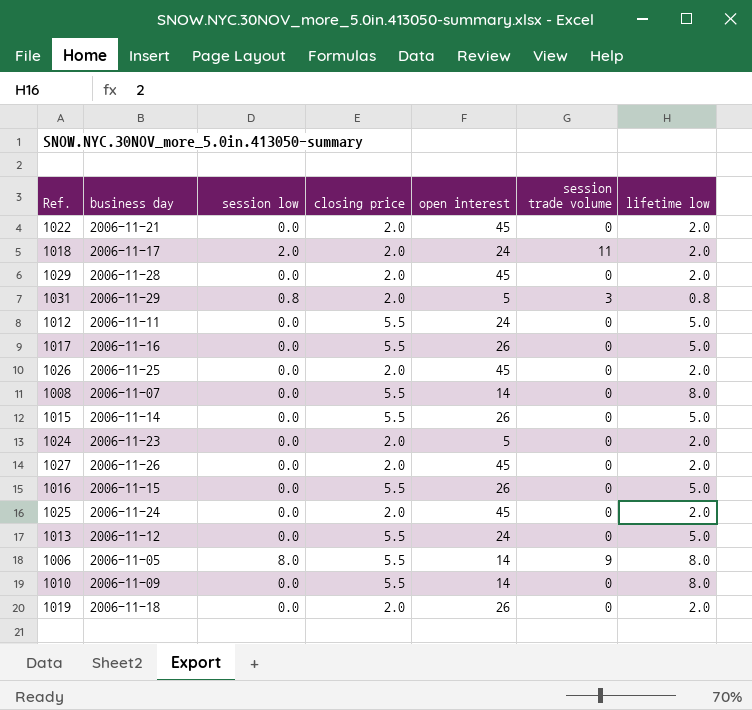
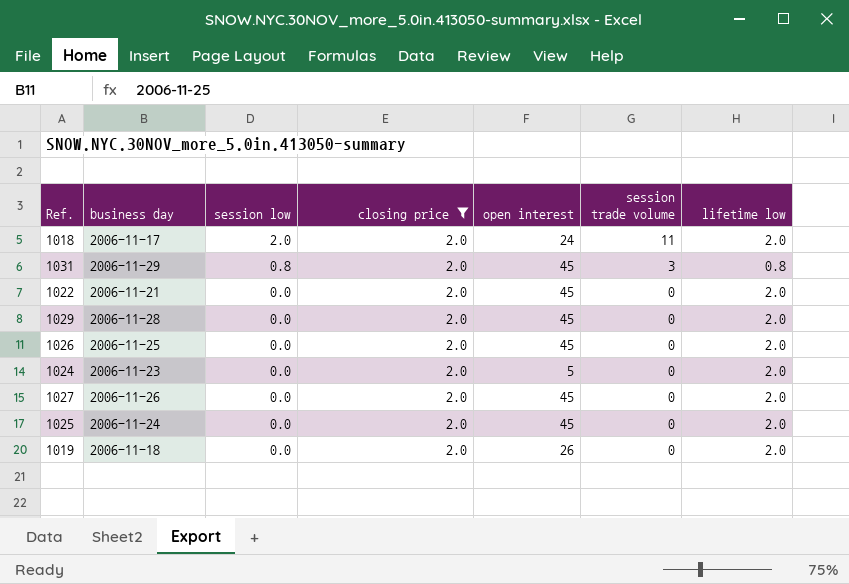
filter: none -> closing price = 2.0
row order: none -> session low descending
1031 | open interest: 5 -> 45

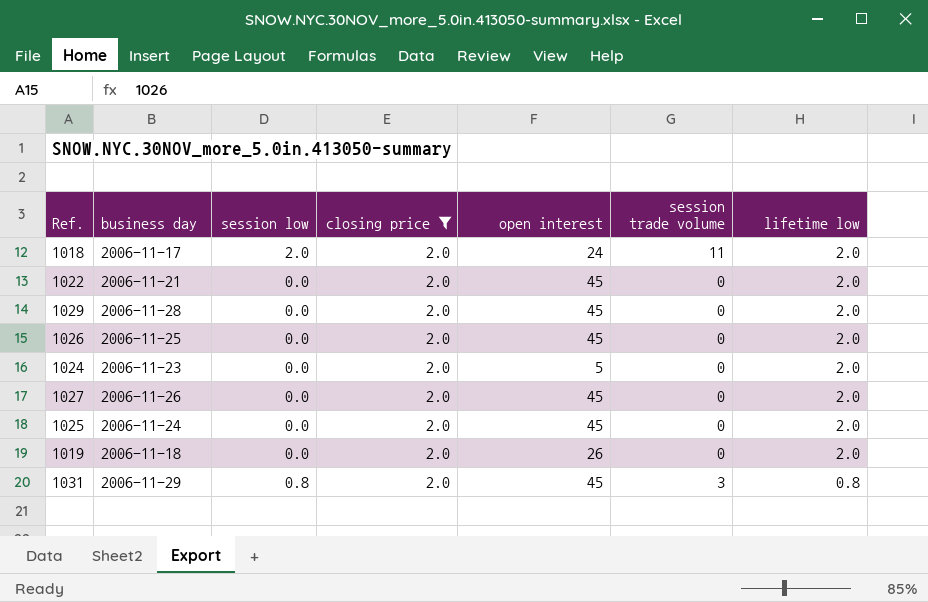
row order: session low descending -> lifetime low descending

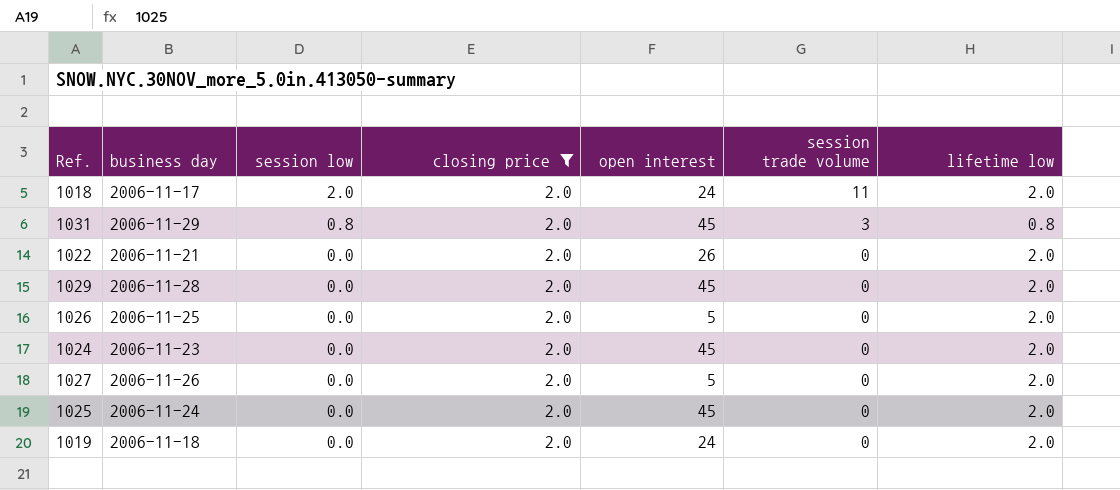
row order: lifetime low descending -> session low descending
1022 | open interest: 45 -> 26
1026 | open interest: 45 -> 5
1024 | open interest: 5 -> 45
1027 | open interest: 45 -> 5
1019 | open interest: 26 -> 24

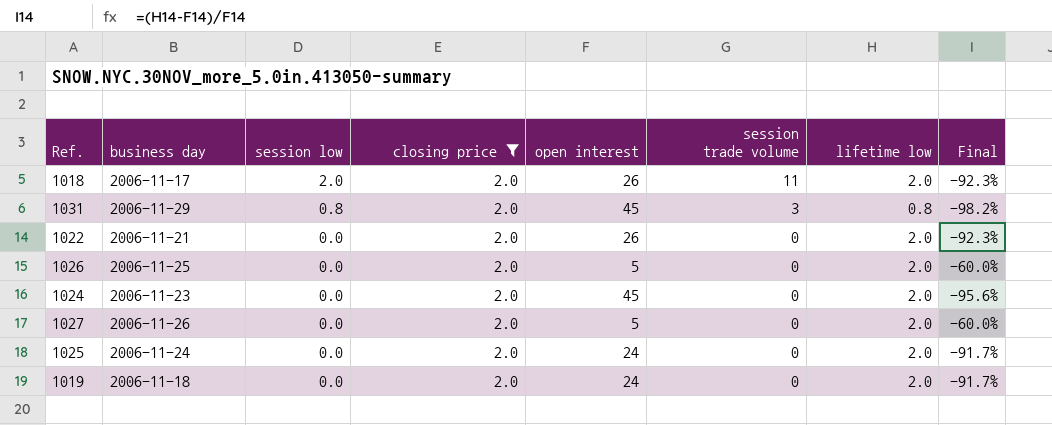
column Final | formula: none -> ([lifetime low] - [open interest]) / [open interest]
row 1029: 2006-11-28 | 0.0 | 2.0 | 45 | 0 | 2.0 -> none
1018 | open interest: 24 -> 26
1025 | open interest: 45 -> 24

